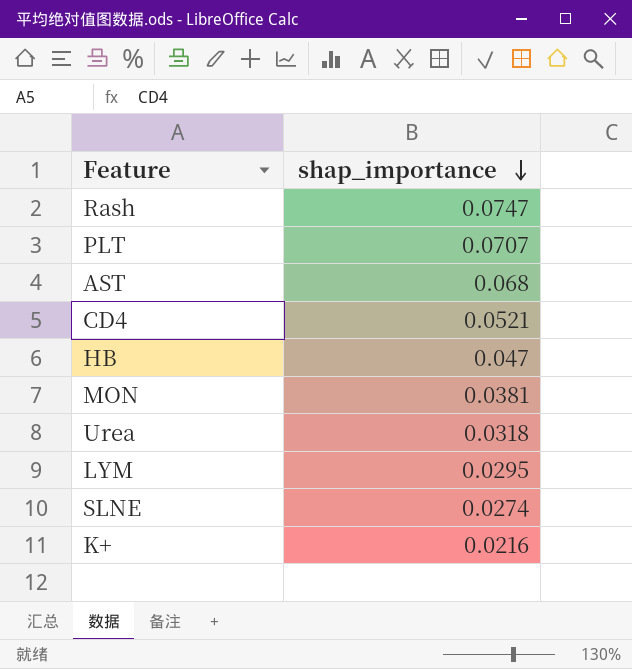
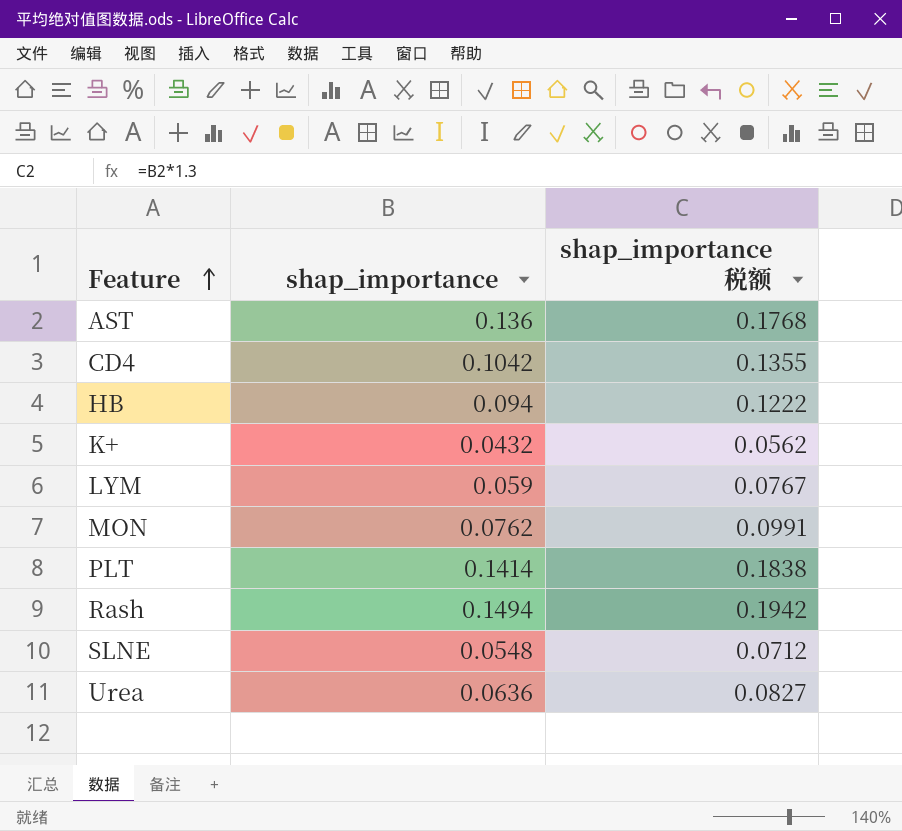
row order: shap_importance descending -> Feature ascending
column shap_importance 税额 | formula: none -> [shap_importance] * 1.3
AST | shap_importance: 0.068 -> 0.136
CD4 | shap_importance: 0.0521 -> 0.1042
HB | shap_importance: 0.047 -> 0.094
K+ | shap_importance: 0.0216 -> 0.0432
LYM | shap_importance: 0.0295 -> 0.059
MON | shap_importance: 0.0381 -> 0.0762
PLT | shap_importance: 0.0707 -> 0.1414
Rash | shap_importance: 0.0747 -> 0.1494
SLNE | shap_importance: 0.0274 -> 0.0548
Urea | shap_importance: 0.0318 -> 0.0636

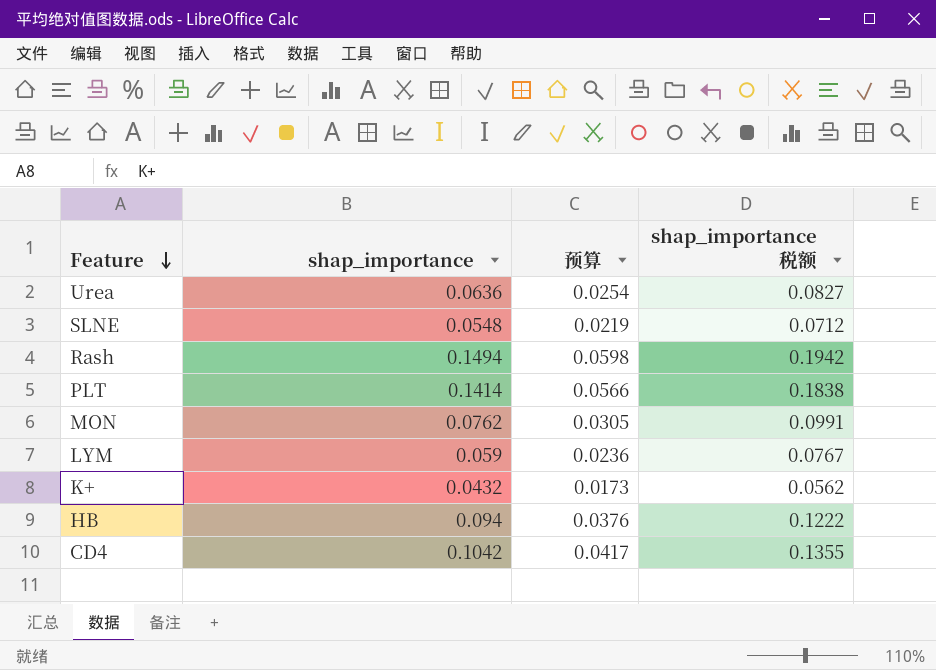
row order: Feature ascending -> Feature descending
column 预算 | formula: none -> [shap_importance] * 0.4
row AST: 0.136 | 0.1768 -> none

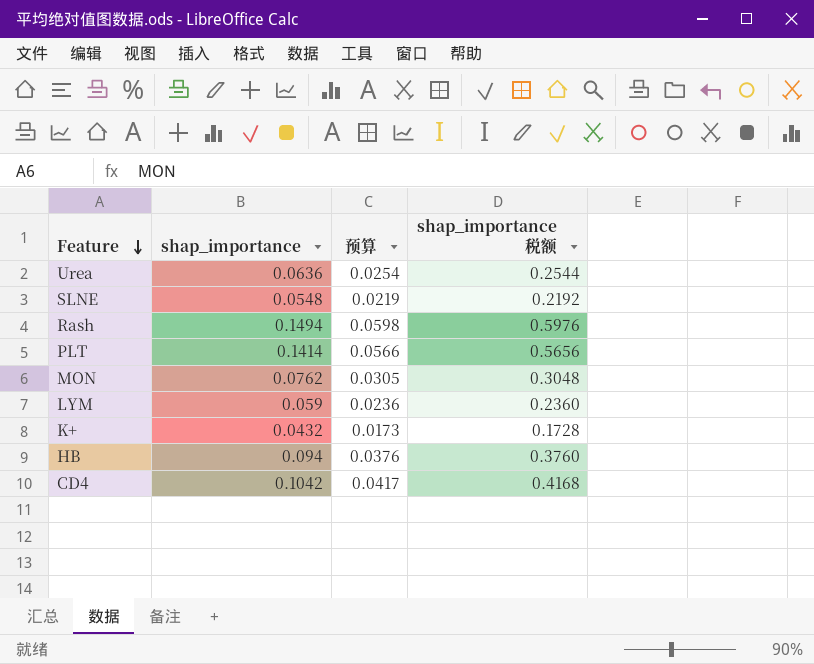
column shap_importance 税额 | formula: [shap_importance] * 1.3 -> [shap_importance] * 4

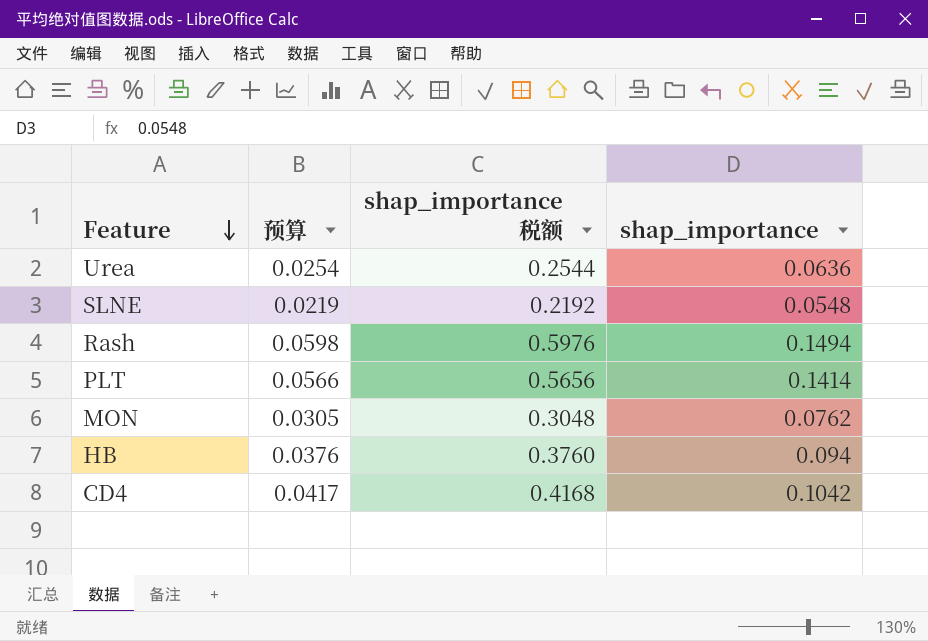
column shap_importance | position: 2 -> 4
row LYM: 0.059 | 0.0236 | 0.2360 -> none
row K+: 0.0432 | 0.0173 | 0.1728 -> none

